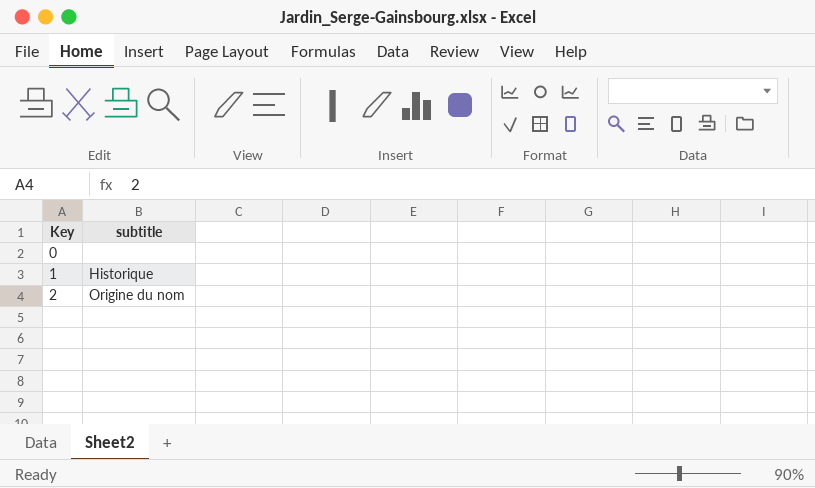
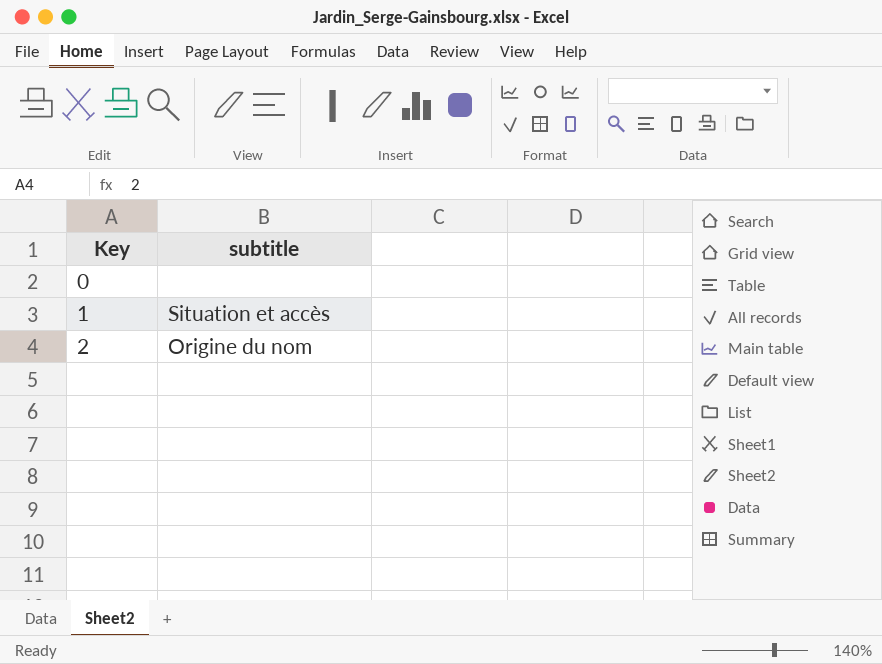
1 | subtitle: Historique -> Situation et accès

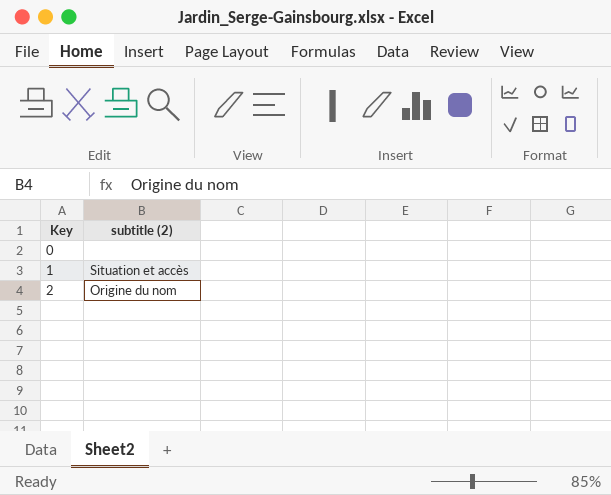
column name: subtitle -> subtitle (2)

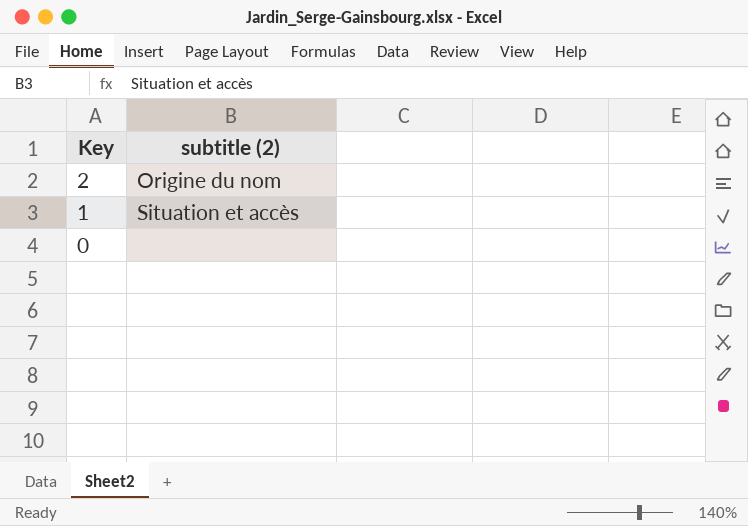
row order: Key ascending -> Key descending

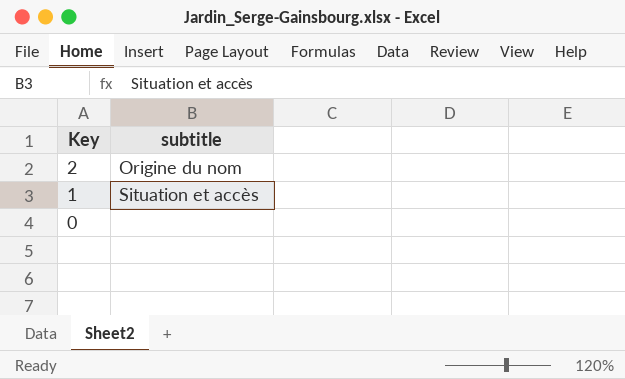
column name: subtitle (2) -> subtitle

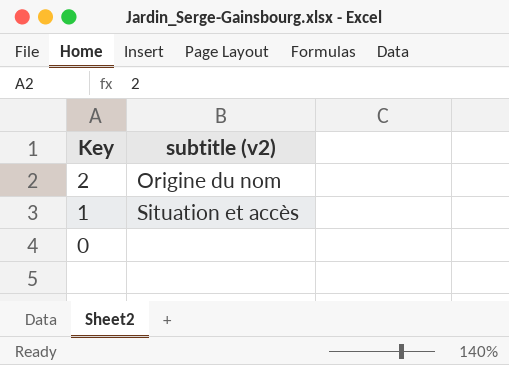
column name: subtitle -> subtitle (v2)

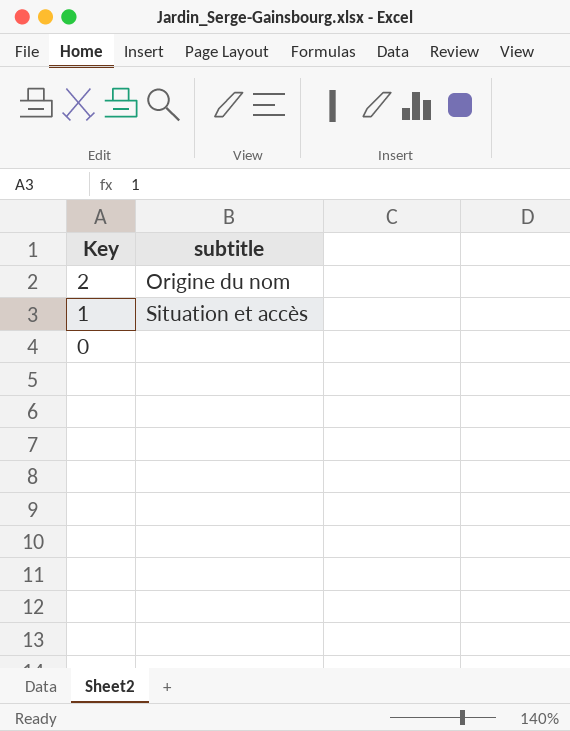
column name: subtitle (v2) -> subtitle

